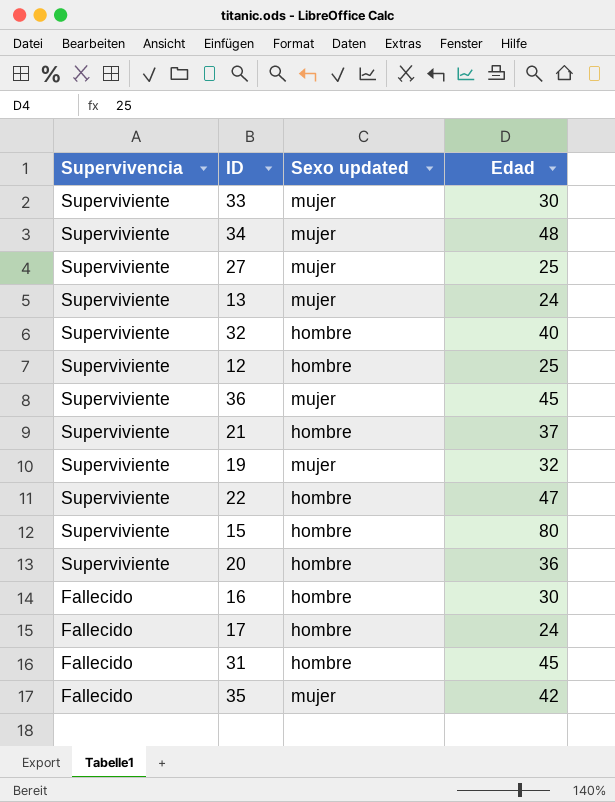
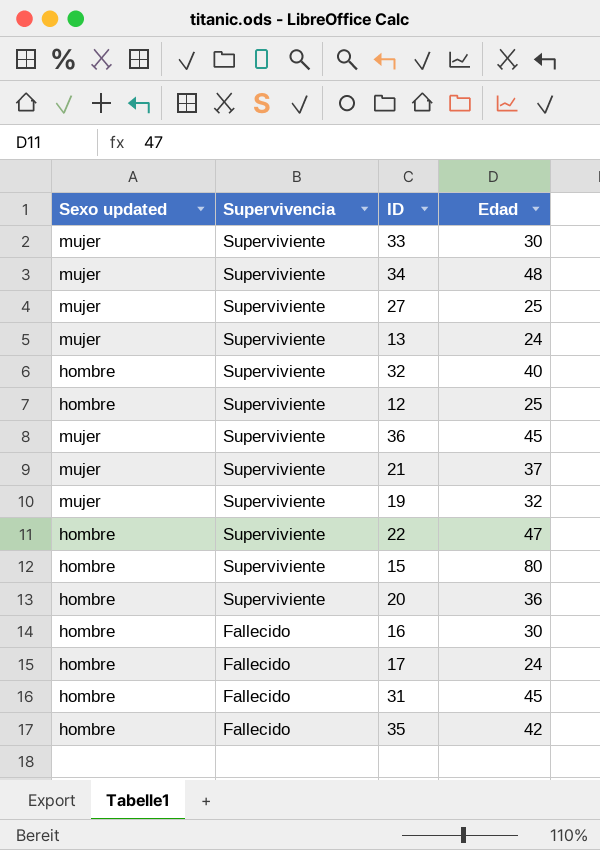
column Sexo updated | position: 3 -> 1
21 | Sexo updated: hombre -> mujer
35 | Sexo updated: mujer -> hombre

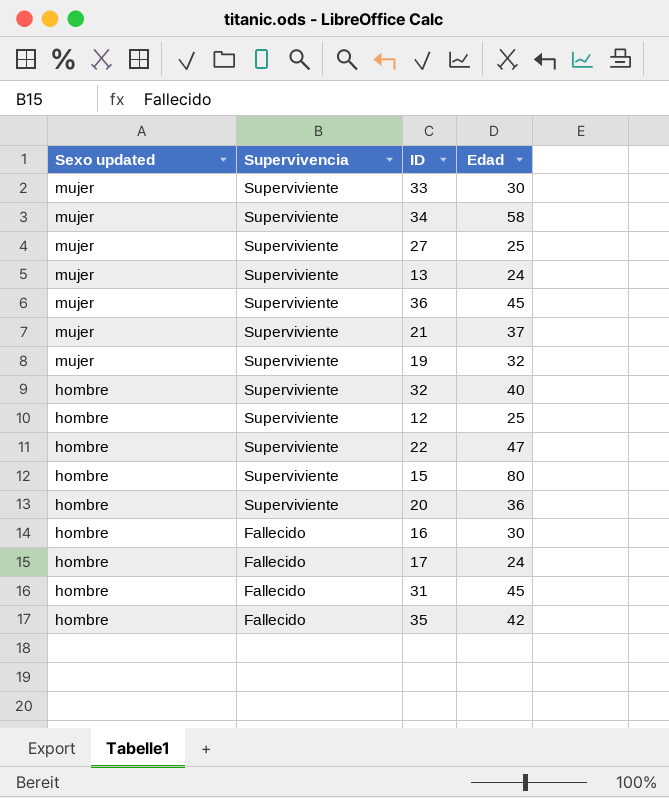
row order: Supervivencia descending -> Sexo updated descending
34 | Edad: 48 -> 58

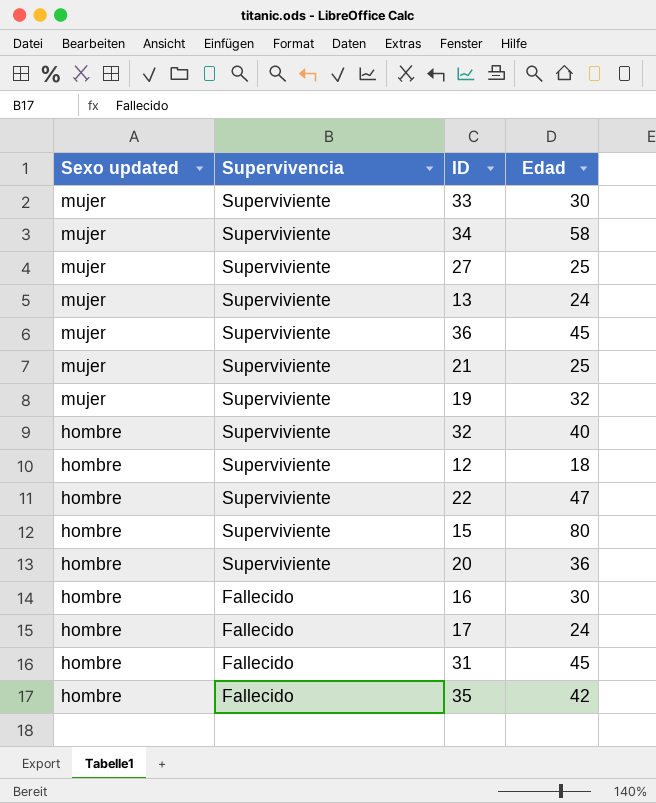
21 | Edad: 37 -> 25
12 | Edad: 25 -> 18

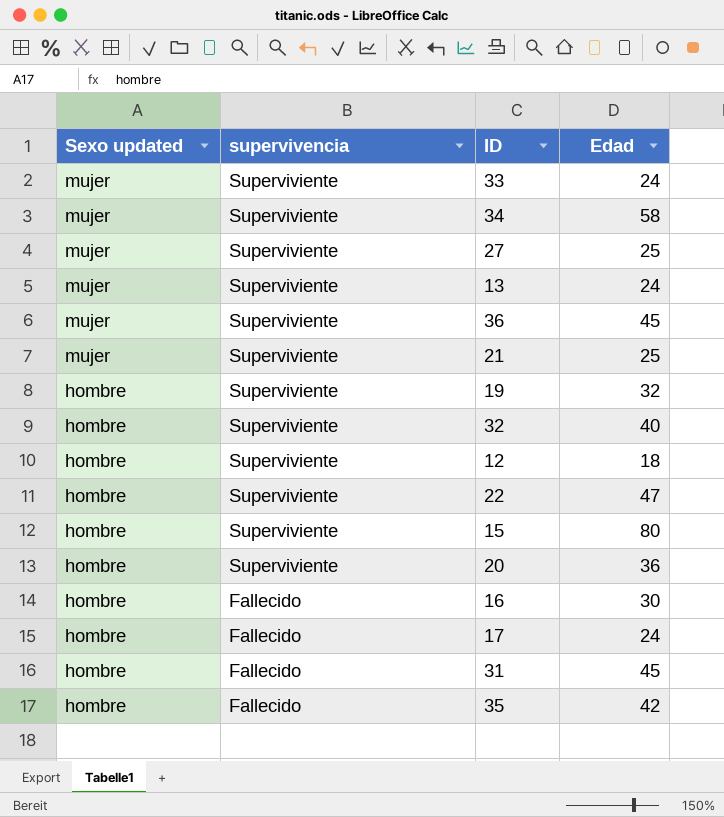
column name: Supervivencia -> supervivencia
33 | Edad: 30 -> 24
19 | Sexo updated: mujer -> hombre

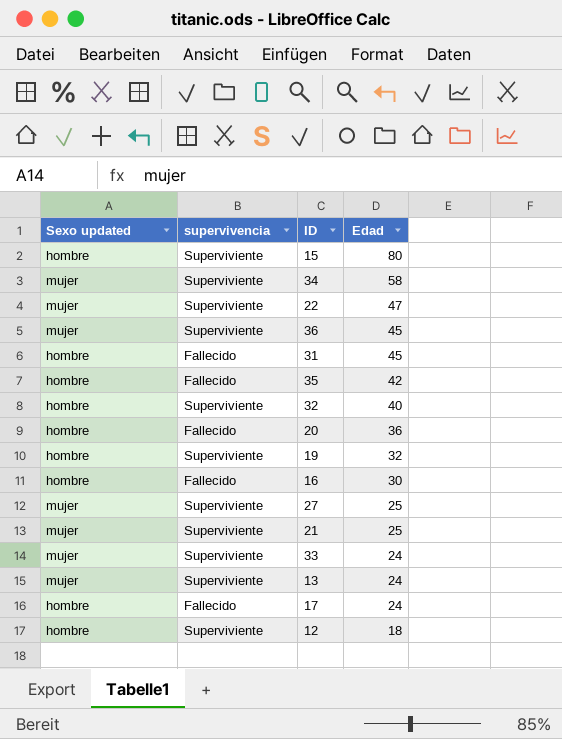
row order: Sexo updated descending -> Edad descending
22 | Sexo updated: hombre -> mujer
20 | supervivencia: Superviviente -> Fallecido

